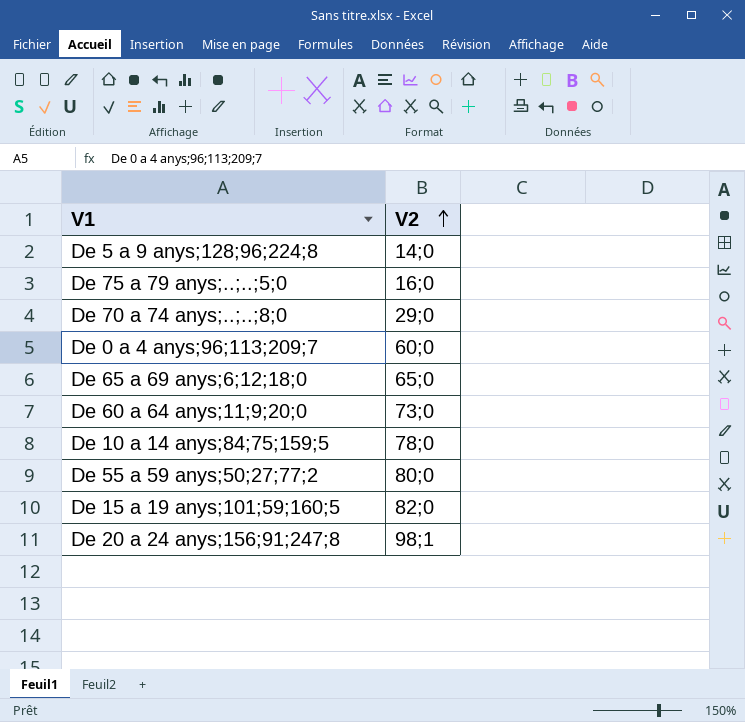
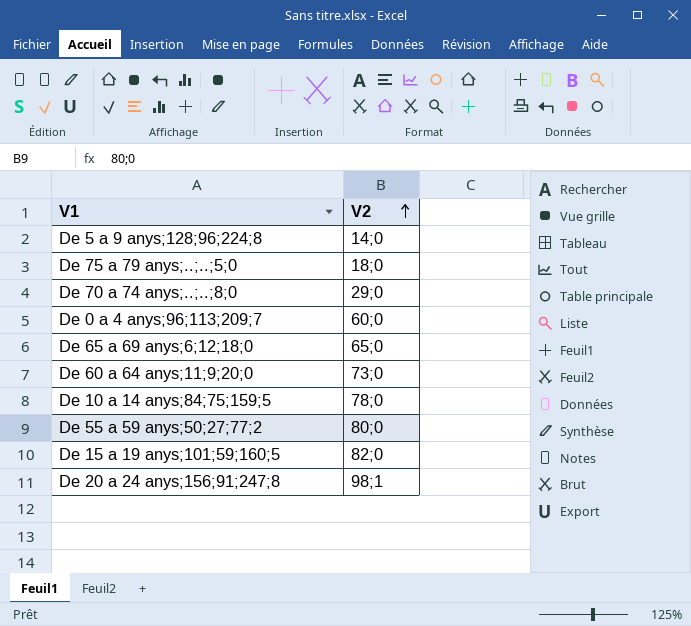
De 75 a 79 anys;..;..;5;0 | V2: 16;0 -> 18;0

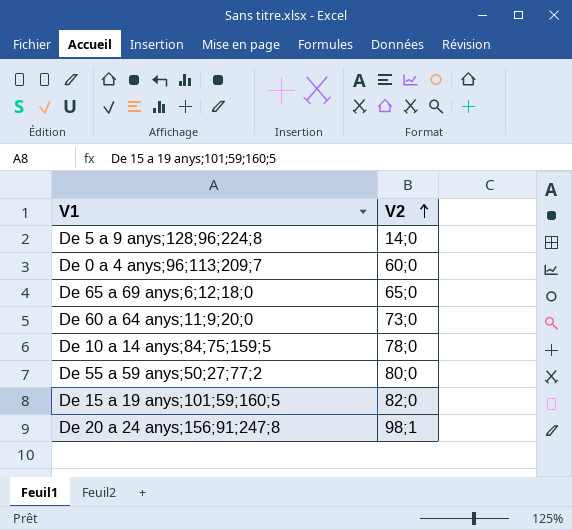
row De 75 a 79 anys;..;..;5;0: 18;0 -> none
row De 70 a 74 anys;..;..;8;0: 29;0 -> none

